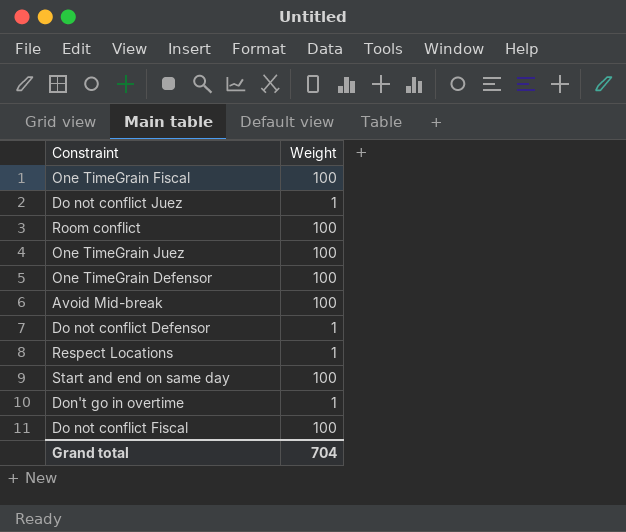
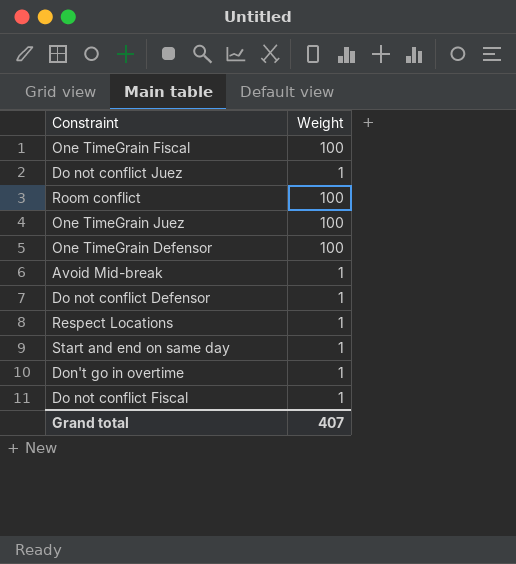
Avoid Mid-break | Weight: 100 -> 1
Start and end on same day | Weight: 100 -> 1
Do not conflict Fiscal | Weight: 100 -> 1
Grand total | Weight: 704 -> 407

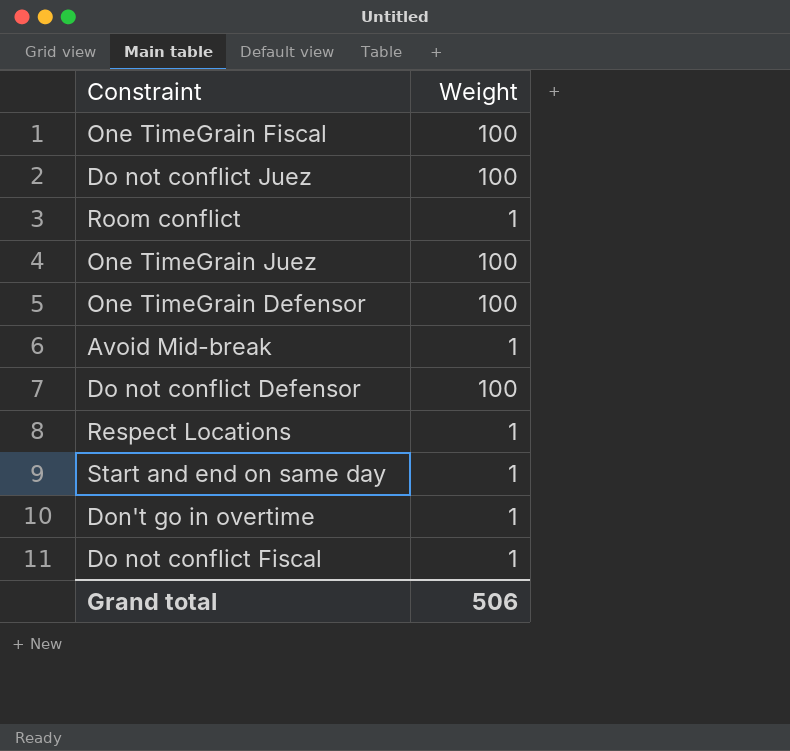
Do not conflict Juez | Weight: 1 -> 100
Room conflict | Weight: 100 -> 1
Do not conflict Defensor | Weight: 1 -> 100
Grand total | Weight: 407 -> 506

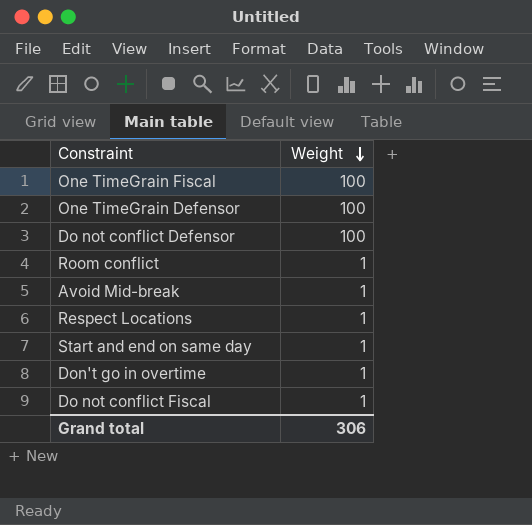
row order: none -> Weight descending
row Do not conflict Juez: 100 -> none
row One TimeGrain Juez: 100 -> none
Grand total | Weight: 506 -> 306

